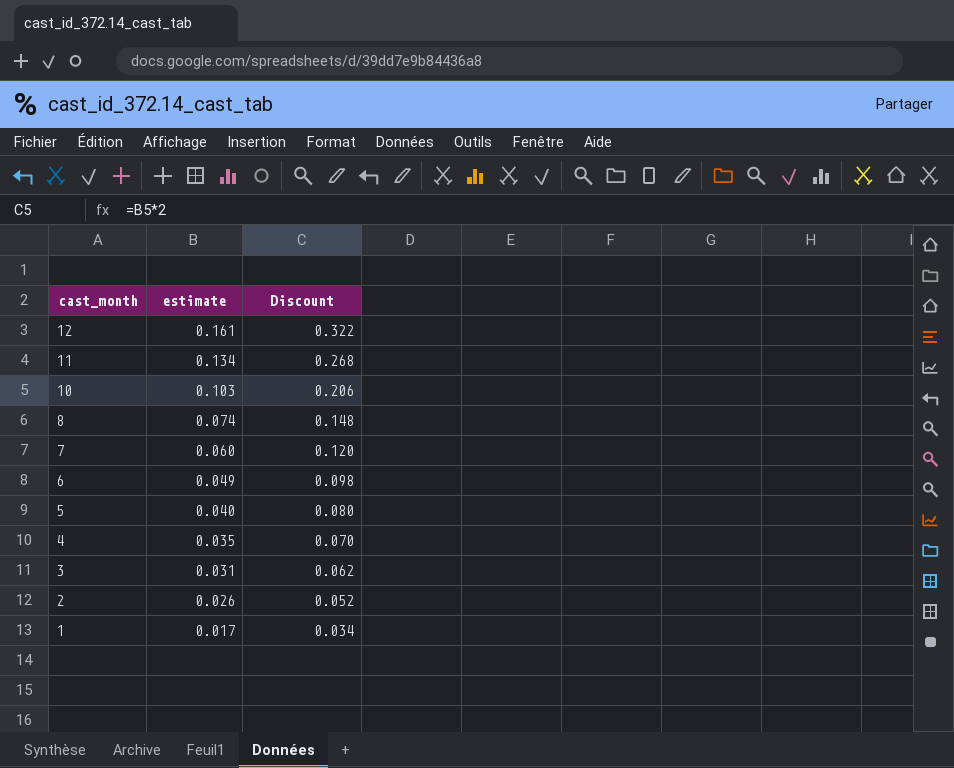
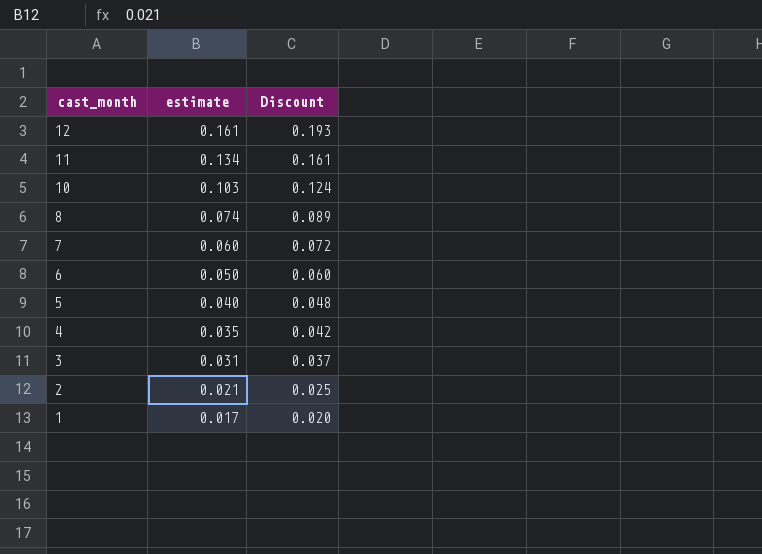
column Discount | formula: [estimate] * 2 -> [estimate] * 1.2
6 | estimate: 0.049 -> 0.050
2 | estimate: 0.026 -> 0.021

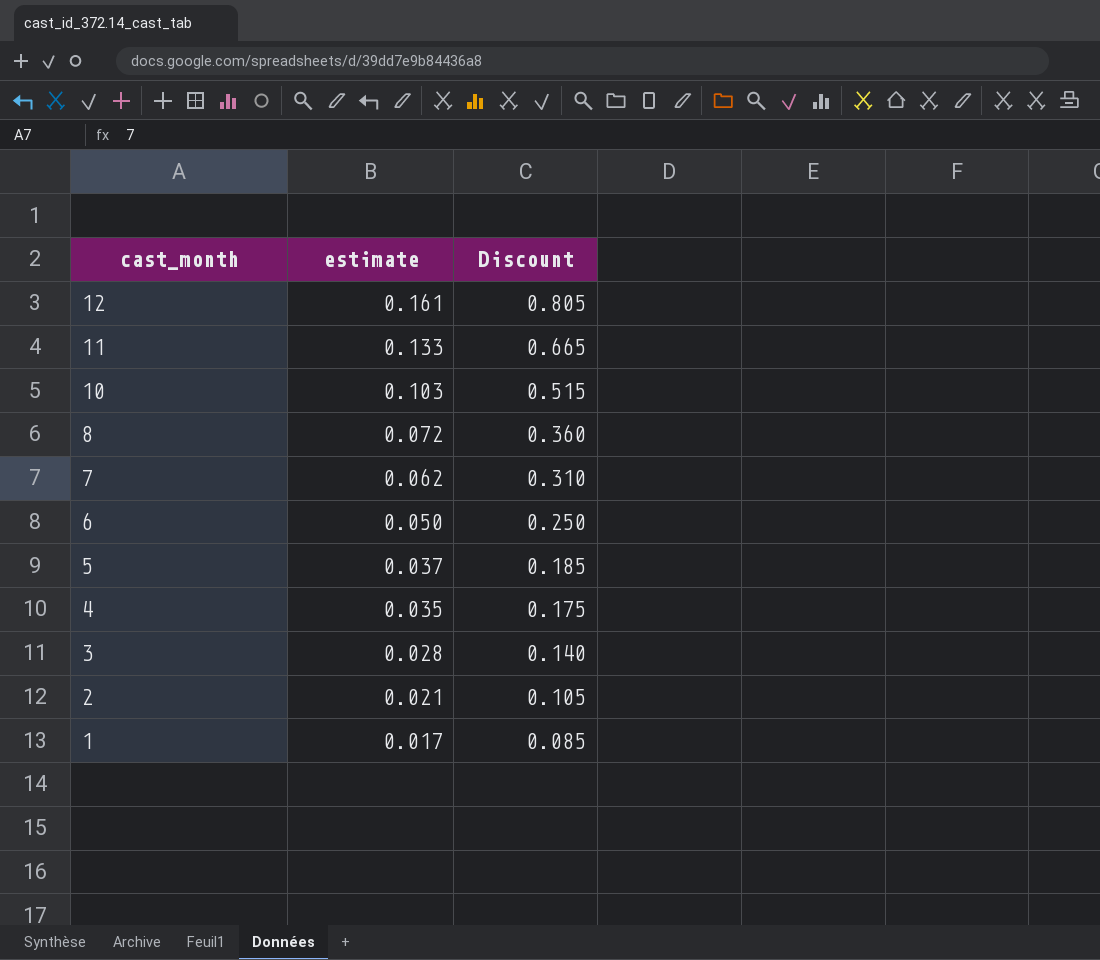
column Discount | formula: [estimate] * 1.2 -> [estimate] * 5
11 | estimate: 0.134 -> 0.133
8 | estimate: 0.074 -> 0.072
7 | estimate: 0.060 -> 0.062
5 | estimate: 0.040 -> 0.037
3 | estimate: 0.031 -> 0.028

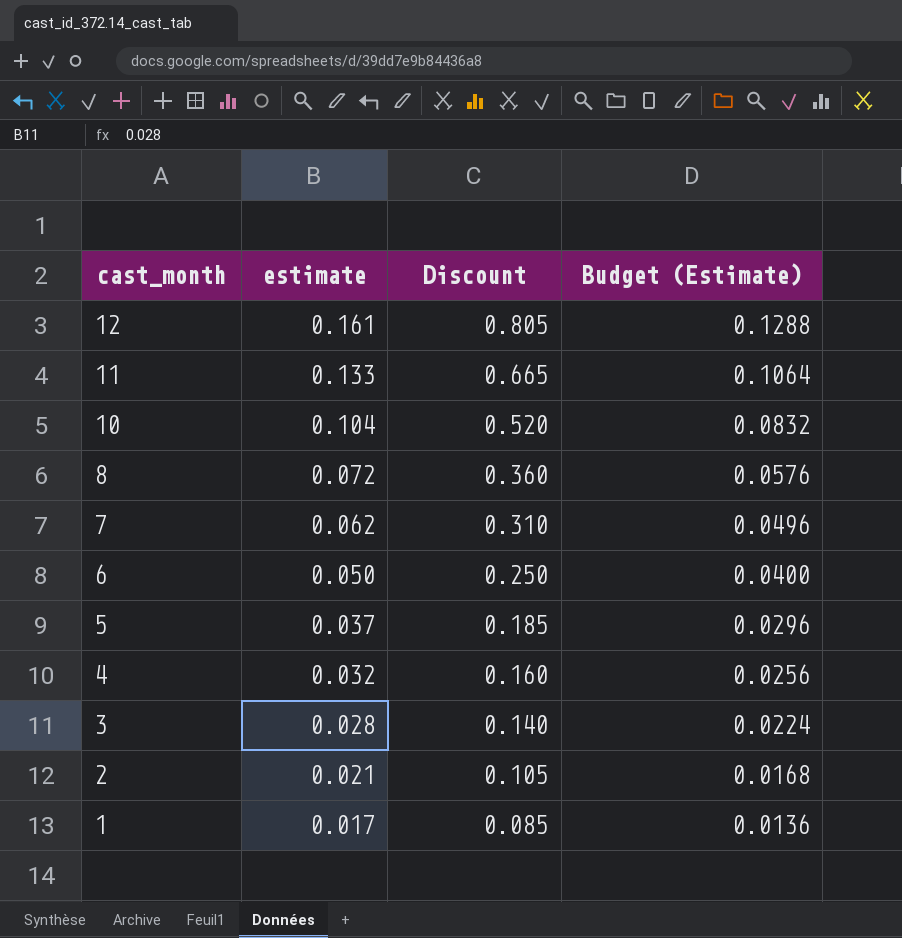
column Budget (Estimate) | formula: none -> [estimate] * 0.8
10 | estimate: 0.103 -> 0.104
10 | Discount: 0.515 -> 0.520
4 | estimate: 0.035 -> 0.032
4 | Discount: 0.175 -> 0.160

